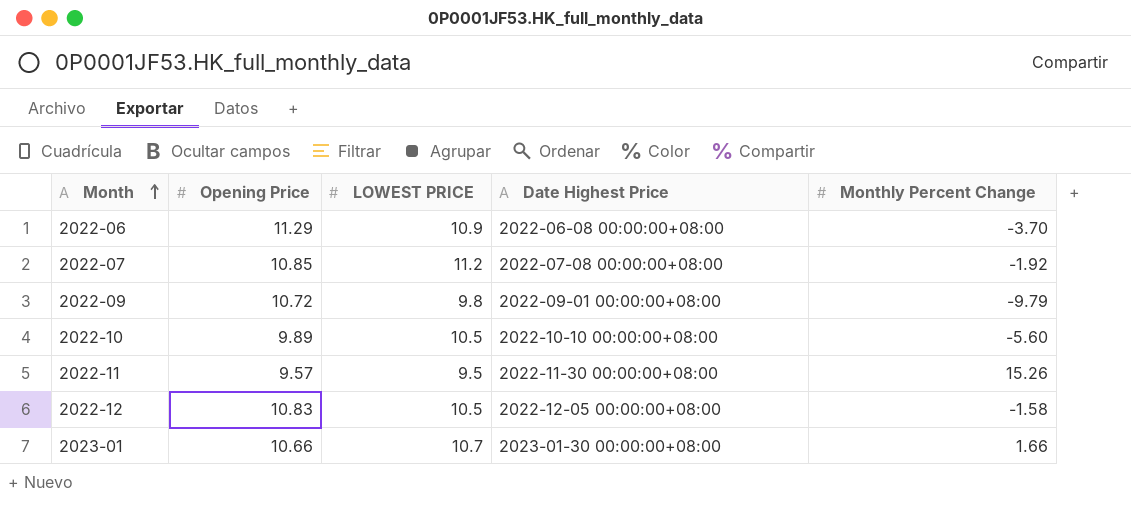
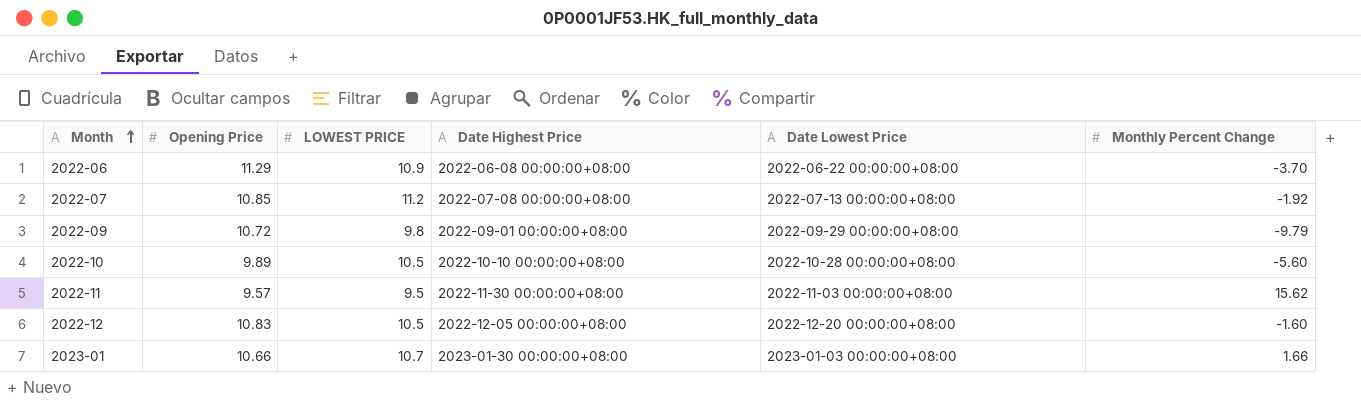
column Date Lowest Price | position: none -> 5
2022-11 | Monthly Percent Change: 15.26 -> 15.62
2022-12 | Monthly Percent Change: -1.58 -> -1.60

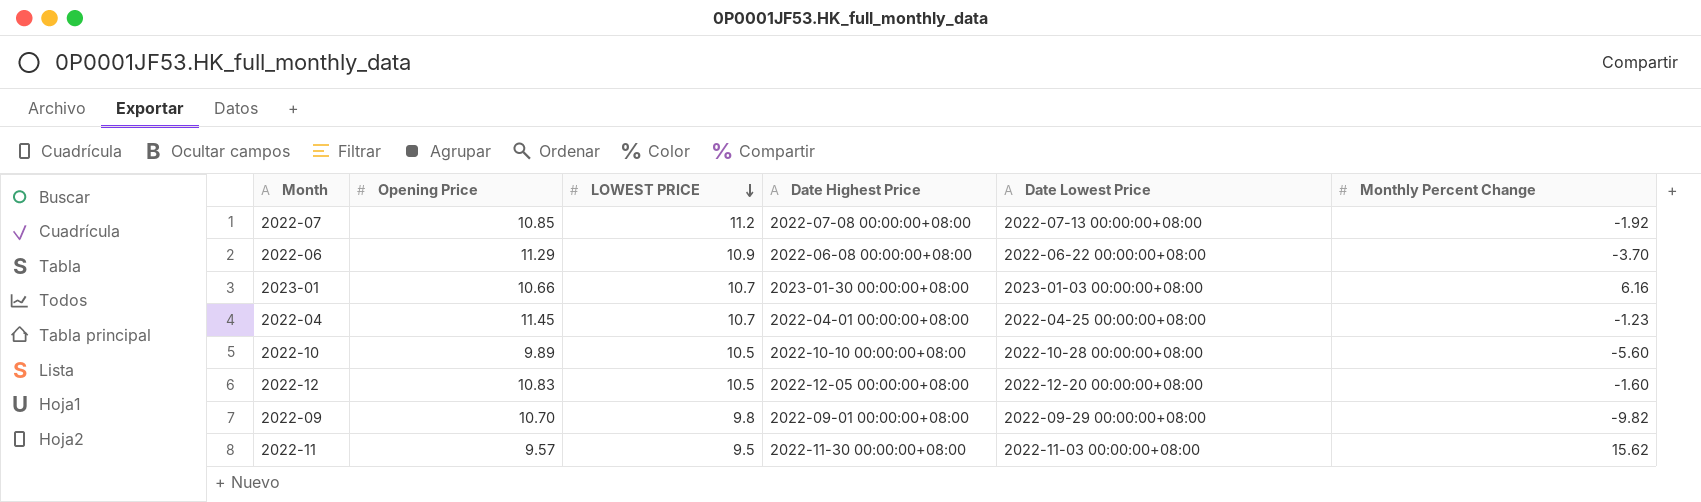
row order: Month ascending -> LOWEST PRICE descending
2023-01 | Monthly Percent Change: 1.66 -> 6.16
row 2022-04: none -> 11.45 | 10.7 | 2022-04-01 00:00:00+08:00 | 2022-04-25 00:00:00+08:00 | -1.23
2022-09 | Opening Price: 10.72 -> 10.70
2022-09 | Monthly Percent Change: -9.79 -> -9.82

